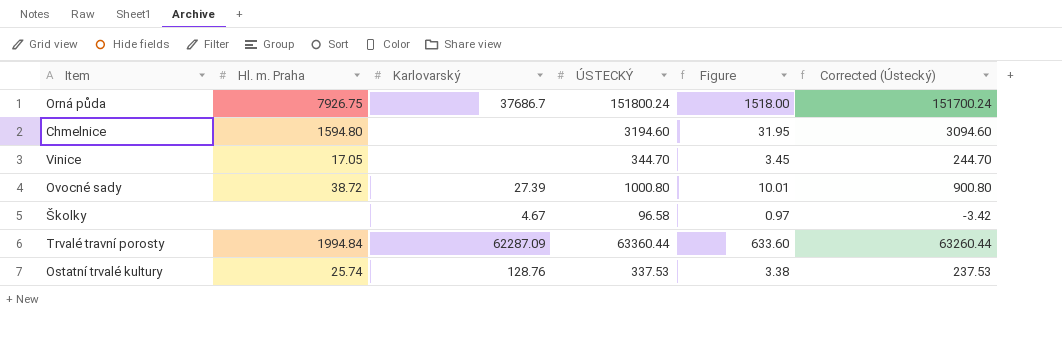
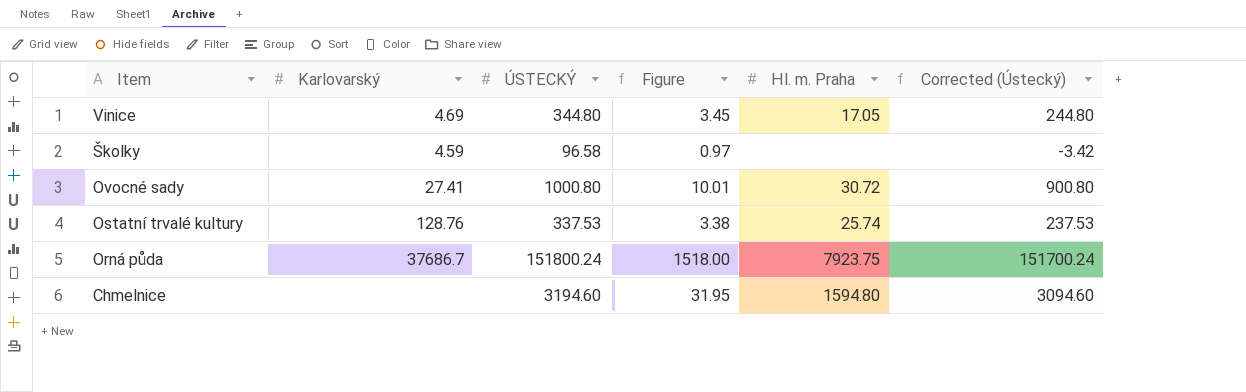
row order: none -> Item descending
column Hl. m. Praha | position: 2 -> 5
row Trvalé travní porosty: 1994.84 | 62287.09 | 63360.44 | 633.60 | 63260.44 -> none
Vinice | Karlovarský: none -> 4.69
Vinice | ÚSTECKÝ: 344.70 -> 344.80
Vinice | Corrected (Ústecký): 244.70 -> 244.80
Školky | Karlovarský: 4.67 -> 4.59
Ovocné sady | Karlovarský: 27.39 -> 27.41
Ovocné sady | Hl. m. Praha: 38.72 -> 30.72
Orná půda | Hl. m. Praha: 7926.75 -> 7923.75

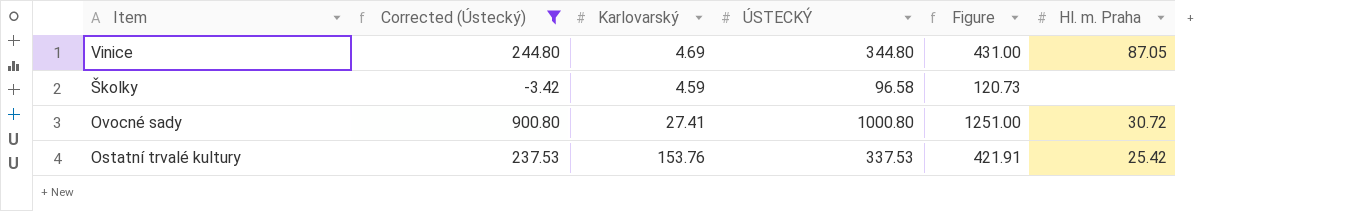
filter: none -> Corrected (Ústecký) <= 900.80
column Corrected (Ústecký) | position: 6 -> 2
column Figure | formula: [ÚSTECKÝ] * 0.01 -> [ÚSTECKÝ] * 1.25
Vinice | Hl. m. Praha: 17.05 -> 87.05
Ostatní trvalé kultury | Karlovarský: 128.76 -> 153.76
Ostatní trvalé kultury | Hl. m. Praha: 25.74 -> 25.42

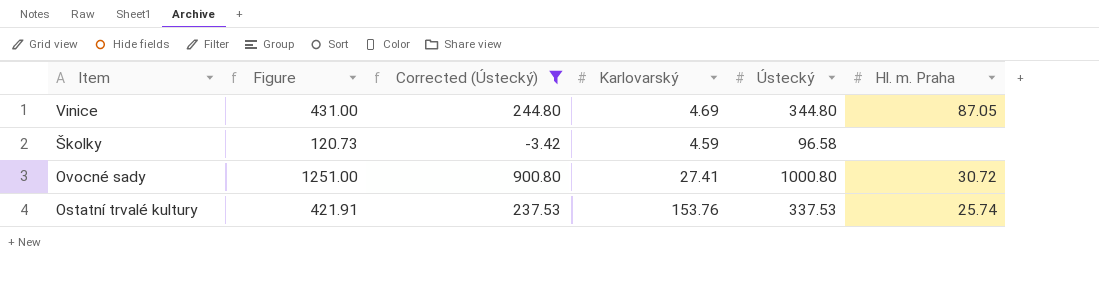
column Figure | position: 5 -> 2
column name: ÚSTECKÝ -> Ústecký
Ostatní trvalé kultury | Hl. m. Praha: 25.42 -> 25.74

